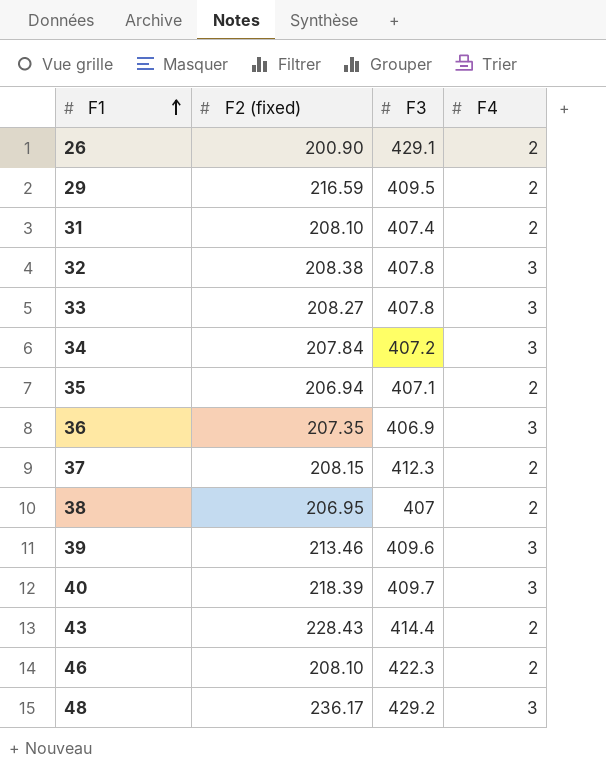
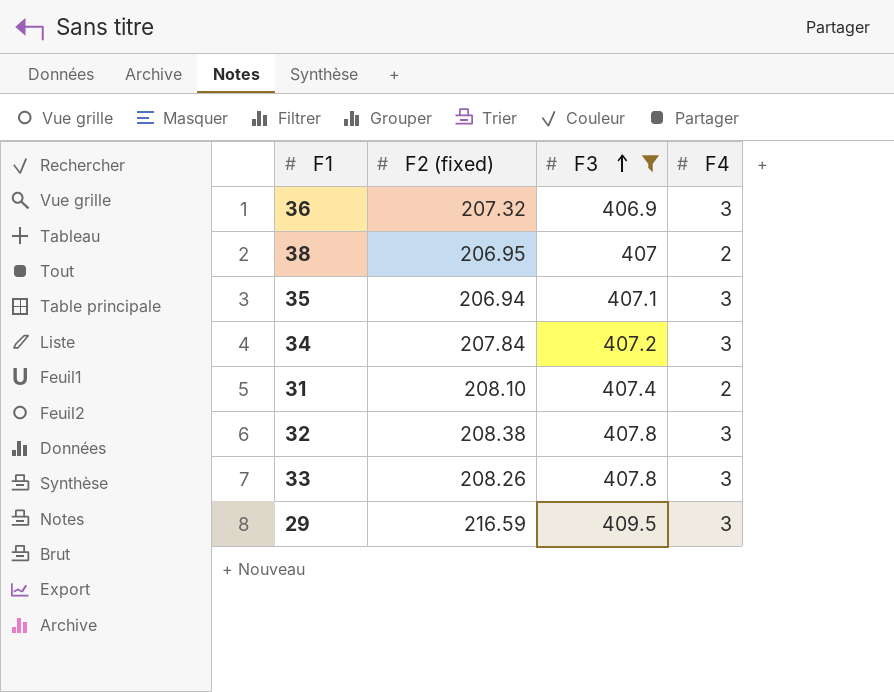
filter: none -> F3 <= 409.5
row order: F1 ascending -> F3 ascending
36 | F2 (fixed): 207.35 -> 207.32
35 | F4: 2 -> 3
33 | F2 (fixed): 208.27 -> 208.26
29 | F4: 2 -> 3

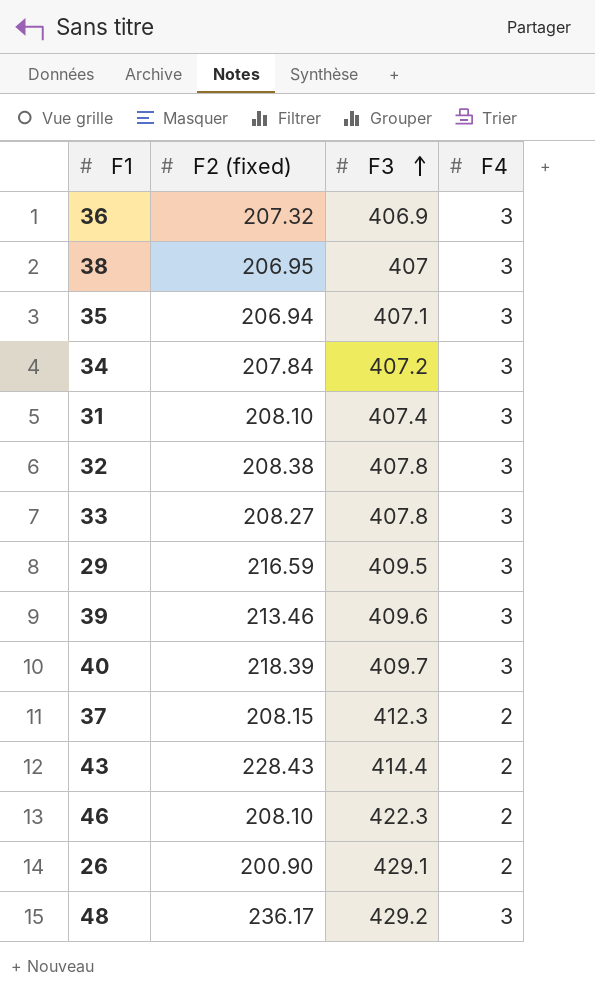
filter: F3 <= 409.5 -> none
38 | F4: 2 -> 3
31 | F4: 2 -> 3
33 | F2 (fixed): 208.26 -> 208.27

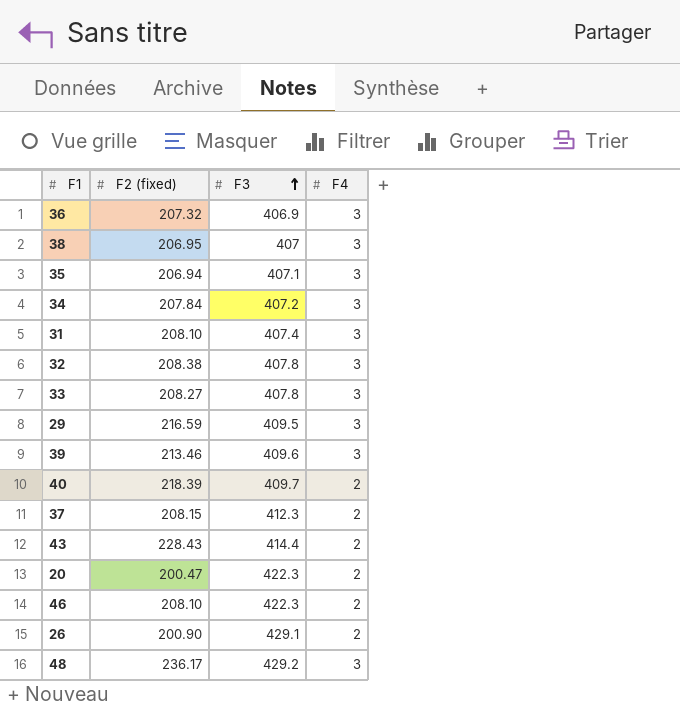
40 | F4: 3 -> 2
row 20: none -> 200.47 | 422.3 | 2

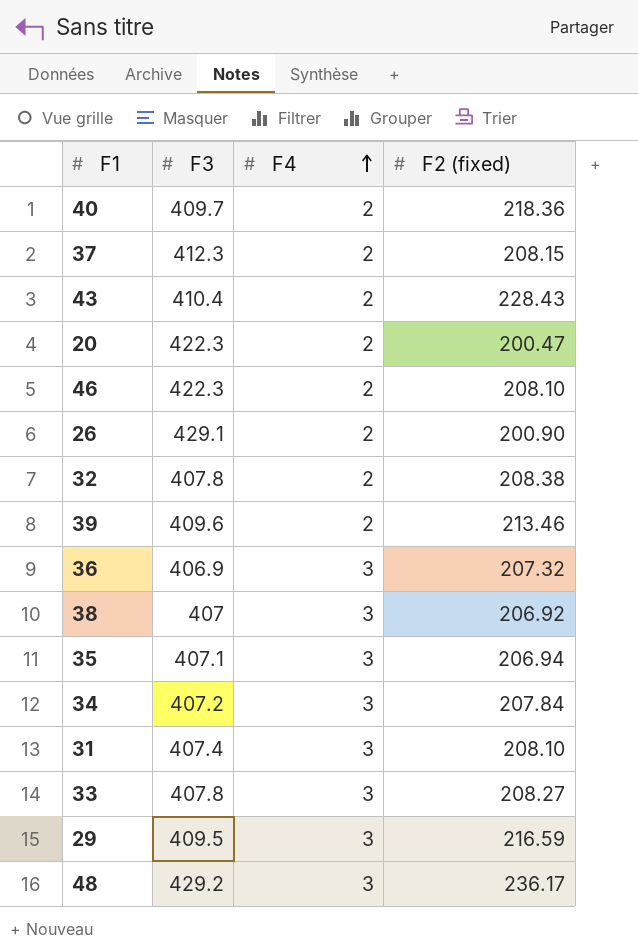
row order: F3 ascending -> F4 ascending
column F2 (fixed) | position: 2 -> 4
40 | F2 (fixed): 218.39 -> 218.36
43 | F3: 414.4 -> 410.4
32 | F4: 3 -> 2
39 | F4: 3 -> 2
38 | F2 (fixed): 206.95 -> 206.92

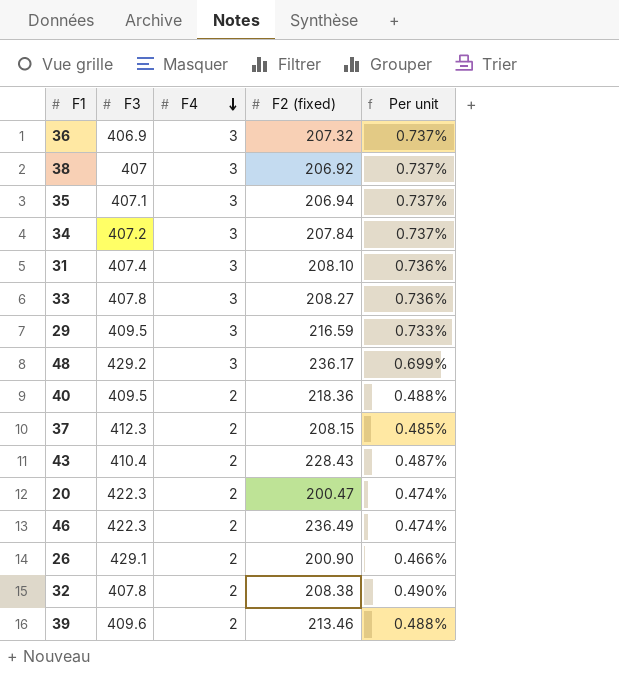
row order: F4 ascending -> F4 descending
column Per unit | formula: none -> [F4] / [F3]
40 | F3: 409.7 -> 409.5
46 | F2 (fixed): 208.10 -> 236.49

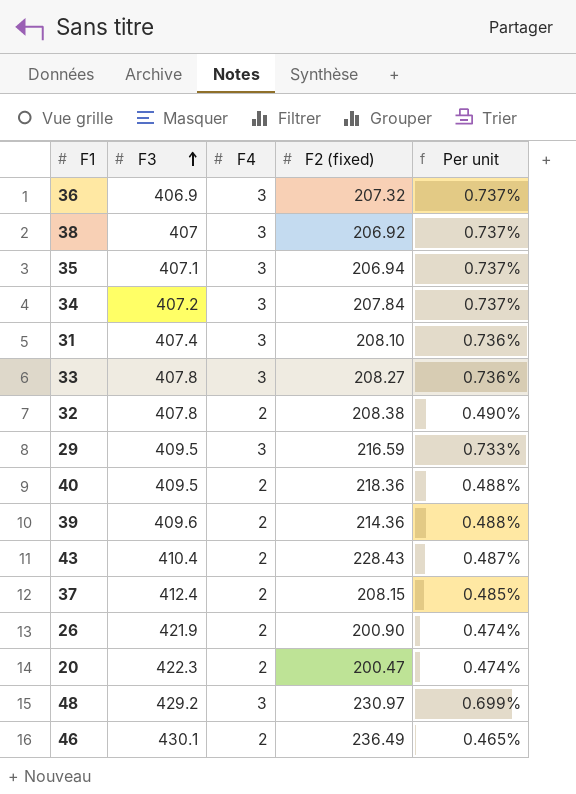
row order: F4 descending -> F3 ascending
39 | F2 (fixed): 213.46 -> 214.36
37 | F3: 412.3 -> 412.4
26 | F3: 429.1 -> 421.9
26 | Per unit: 0.466% -> 0.474%
48 | F2 (fixed): 236.17 -> 230.97
46 | F3: 422.3 -> 430.1
46 | Per unit: 0.474% -> 0.465%

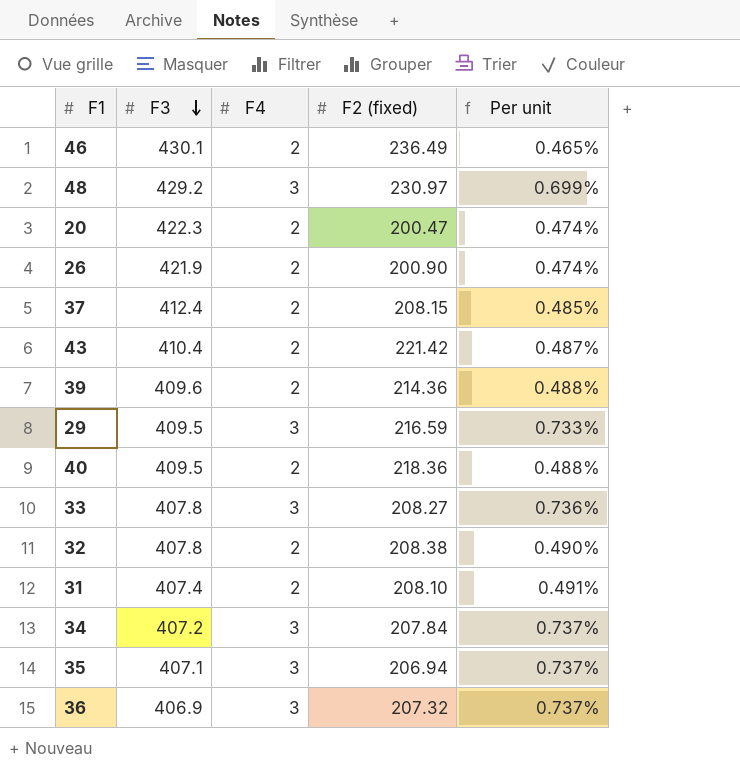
row order: F3 ascending -> F3 descending
row 38: 407 | 3 | 206.92 | 0.737% -> none
43 | F2 (fixed): 228.43 -> 221.42
31 | F4: 3 -> 2
31 | Per unit: 0.736% -> 0.491%

